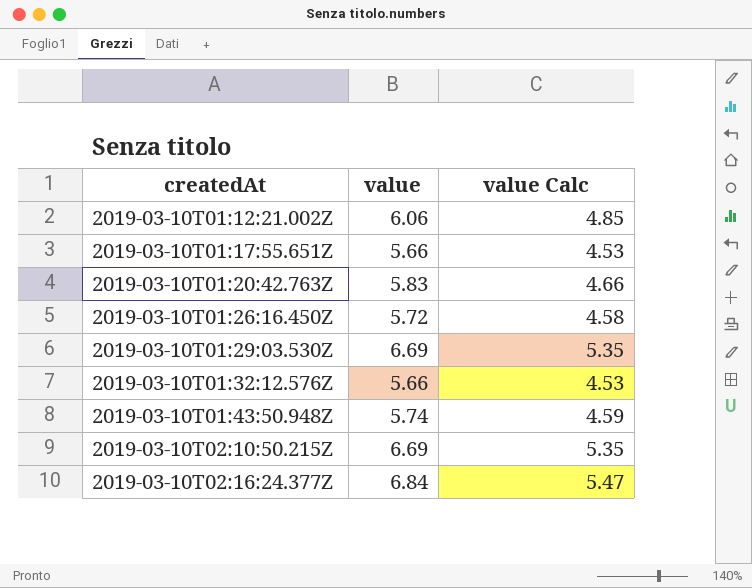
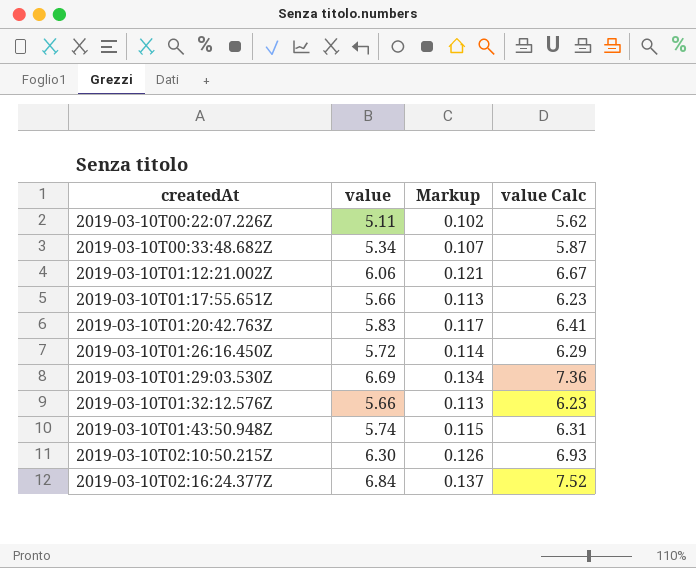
column Markup | formula: none -> [value] * 0.02
column value Calc | formula: [value] * 0.8 -> [value] * 1.1
row 2019-03-10T00:22:07.226Z: none -> 5.11 | 0.102 | 5.62
row 2019-03-10T00:33:48.682Z: none -> 5.34 | 0.107 | 5.87
2019-03-10T02:10:50.215Z | value: 6.69 -> 6.30

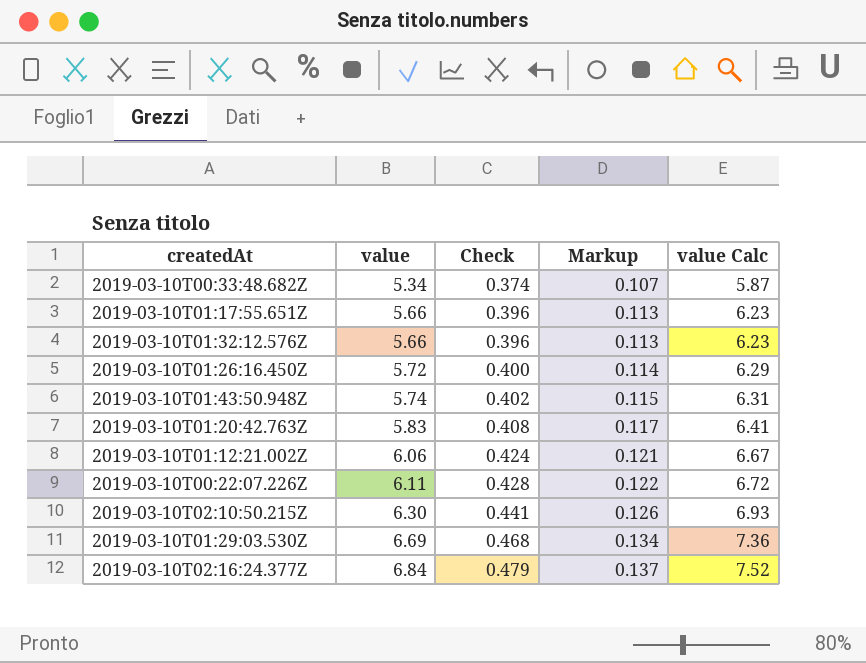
row order: createdAt ascending -> value ascending
column Check | formula: none -> [value] * 0.07
2019-03-10T00:22:07.226Z | value: 5.11 -> 6.11
2019-03-10T00:22:07.226Z | Markup: 0.102 -> 0.122
2019-03-10T00:22:07.226Z | value Calc: 5.62 -> 6.72

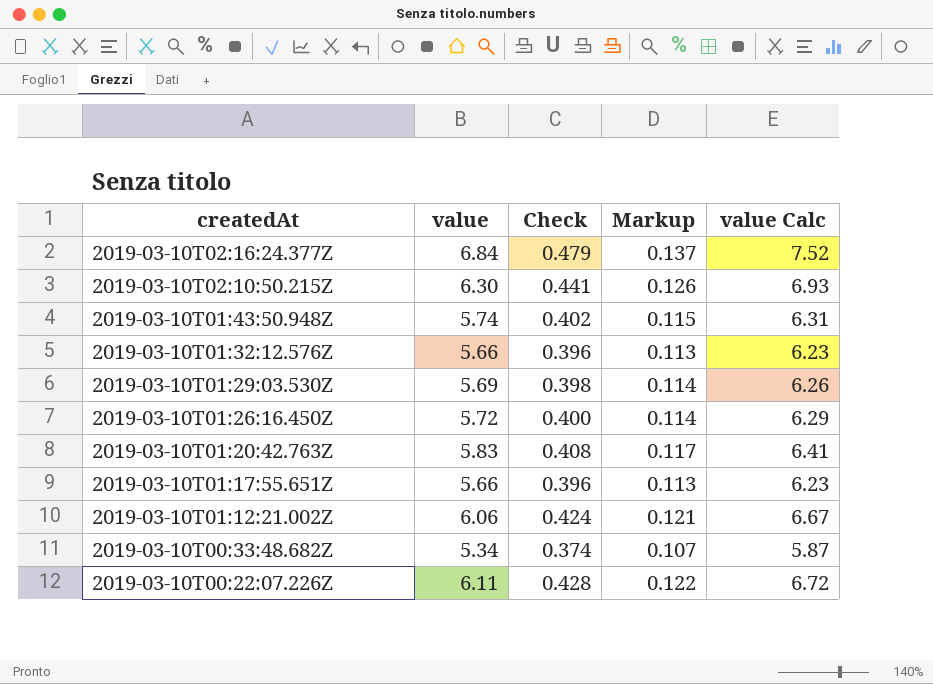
row order: value ascending -> createdAt descending
2019-03-10T01:29:03.530Z | value: 6.69 -> 5.69
2019-03-10T01:29:03.530Z | Check: 0.468 -> 0.398
2019-03-10T01:29:03.530Z | Markup: 0.134 -> 0.114
2019-03-10T01:29:03.530Z | value Calc: 7.36 -> 6.26

